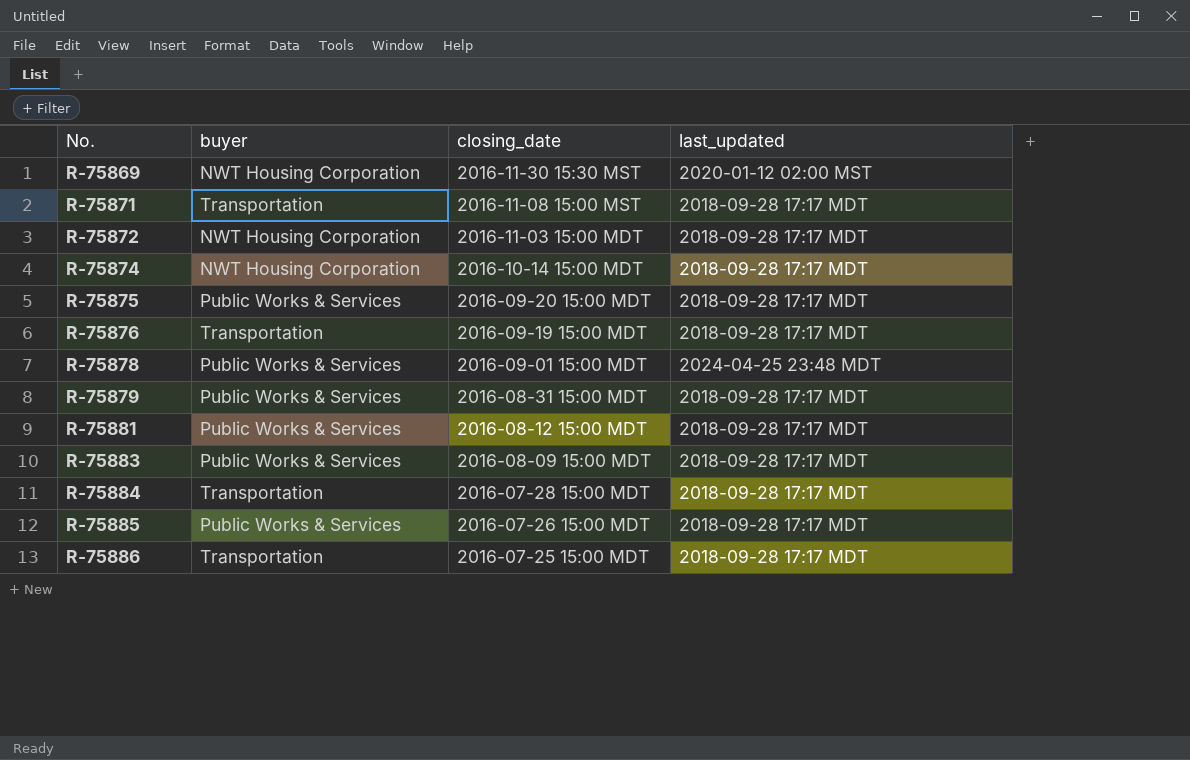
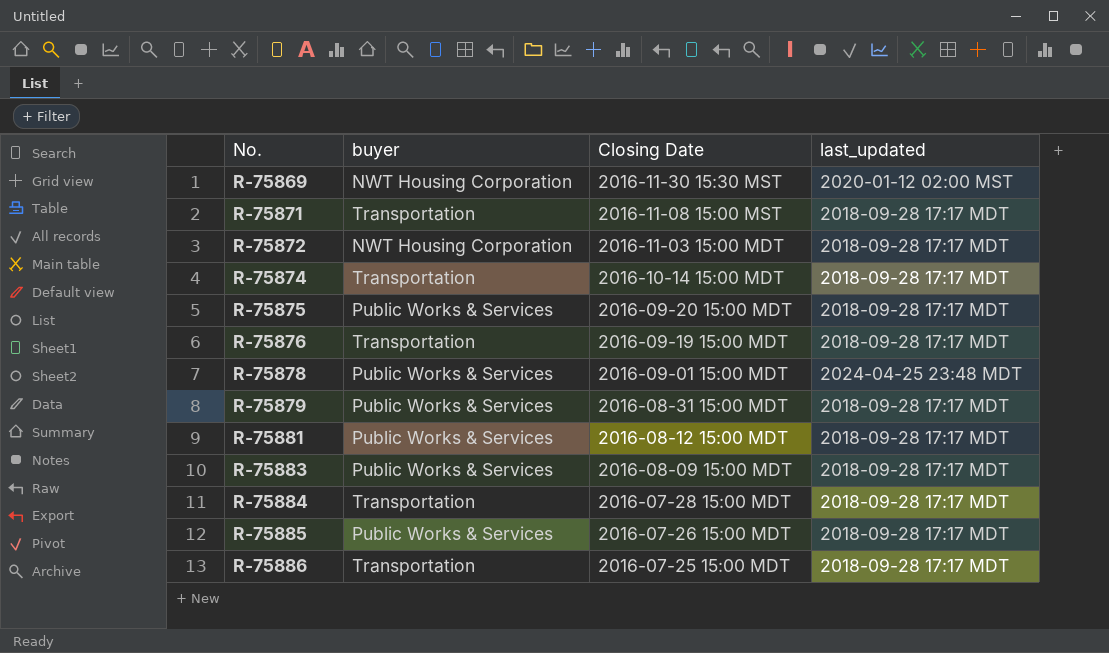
column name: closing_date -> Closing Date
R-75874 | buyer: NWT Housing Corporation -> Transportation

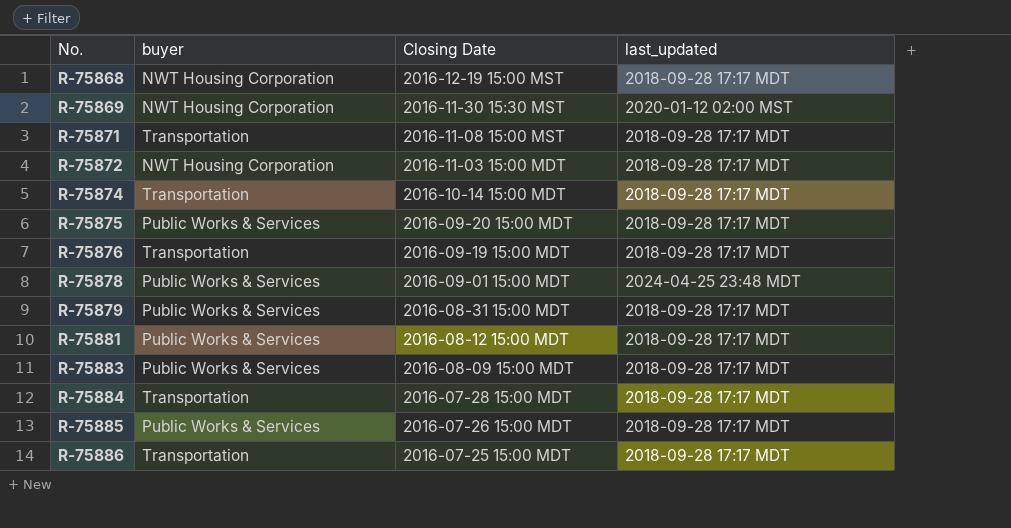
row R-75868: none -> NWT Housing Corporation | 2016-12-19 15:00 MST | 2018-09-28 17:17 MDT

